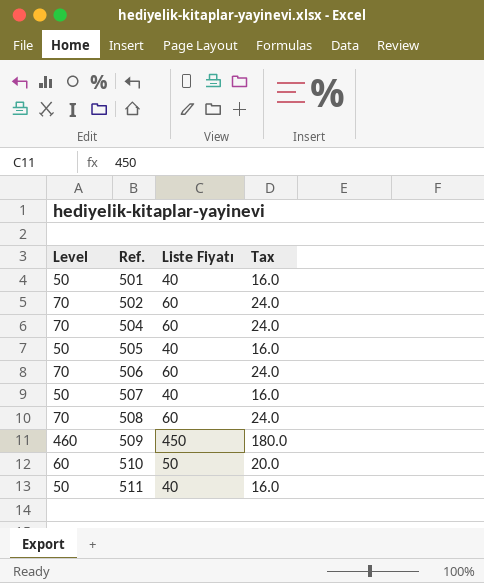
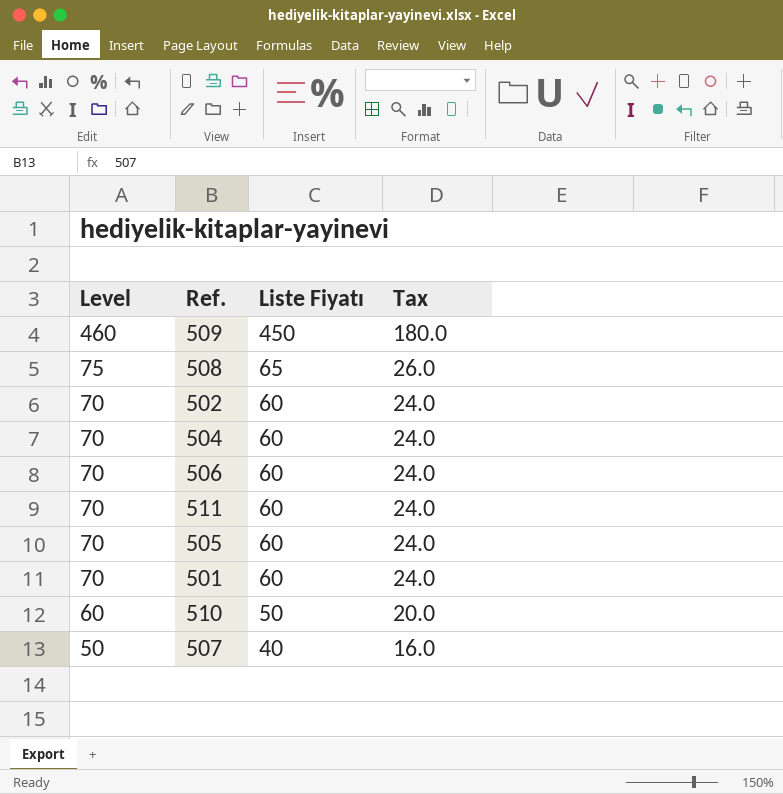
row order: Ref. ascending -> Level descending
508 | Level: 70 -> 75
508 | Liste Fiyatı: 60 -> 65
508 | Tax: 24.0 -> 26.0
511 | Level: 50 -> 70
511 | Liste Fiyatı: 40 -> 60
511 | Tax: 16.0 -> 24.0
505 | Level: 50 -> 70
505 | Liste Fiyatı: 40 -> 60
505 | Tax: 16.0 -> 24.0
501 | Level: 50 -> 70
501 | Liste Fiyatı: 40 -> 60
501 | Tax: 16.0 -> 24.0

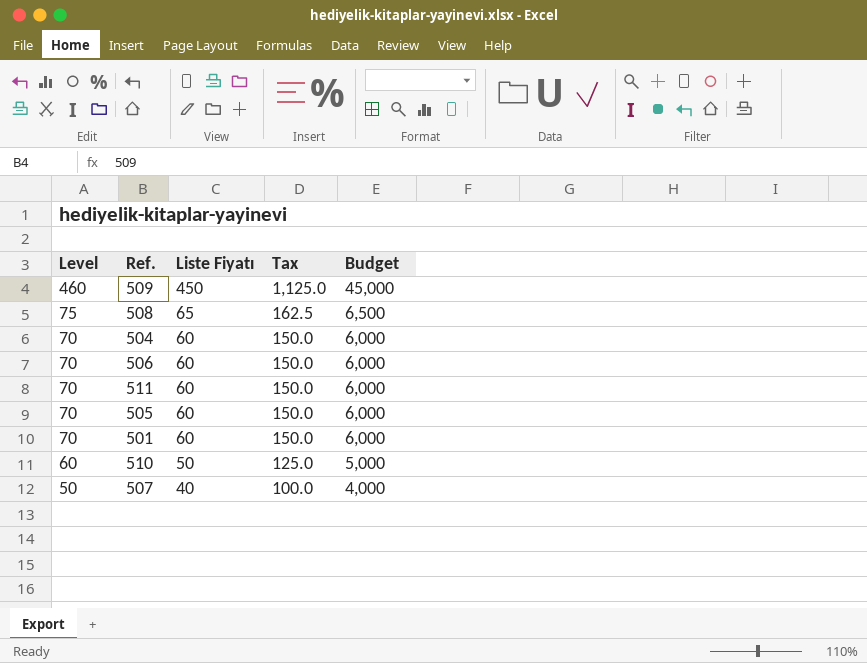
column Tax | formula: [Liste Fiyatı] * 0.4 -> [Liste Fiyatı] * 2.5
column Budget | formula: none -> [Liste Fiyatı] * 100
row 502: 70 | 60 | 24.0 -> none

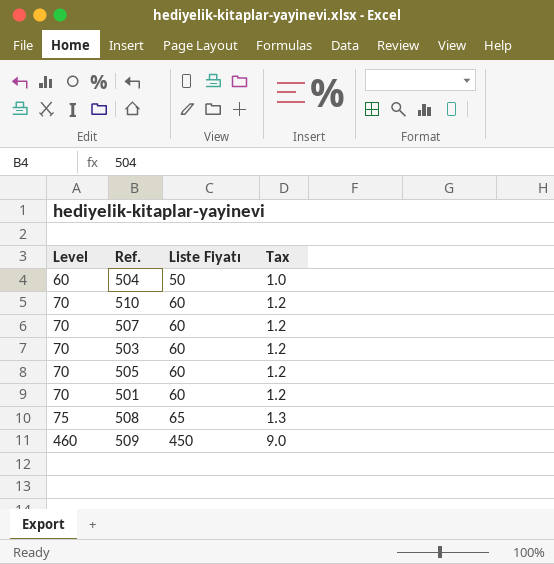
row order: Level descending -> Level ascending
column Budget | formula: [Liste Fiyatı] * 100 -> none
column Tax | formula: [Liste Fiyatı] * 2.5 -> [Liste Fiyatı] * 0.02
row 506: 70 | 60 | 150.0 | 6,000 -> none
row 511: 70 | 60 | 150.0 | 6,000 -> none
504 | Level: 70 -> 60
504 | Liste Fiyatı: 60 -> 50
510 | Level: 60 -> 70
510 | Liste Fiyatı: 50 -> 60
507 | Level: 50 -> 70
507 | Liste Fiyatı: 40 -> 60
row 503: none -> 70 | 60 | 1.2

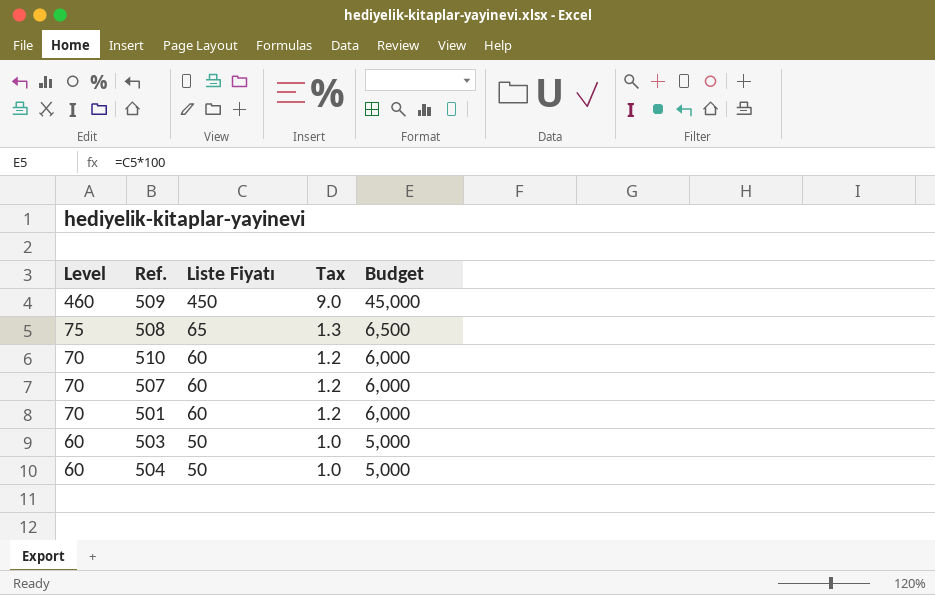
row order: Level ascending -> Level descending
column Budget | formula: none -> [Liste Fiyatı] * 100
row 505: 70 | 60 | 1.2 -> none
503 | Level: 70 -> 60
503 | Liste Fiyatı: 60 -> 50
503 | Tax: 1.2 -> 1.0

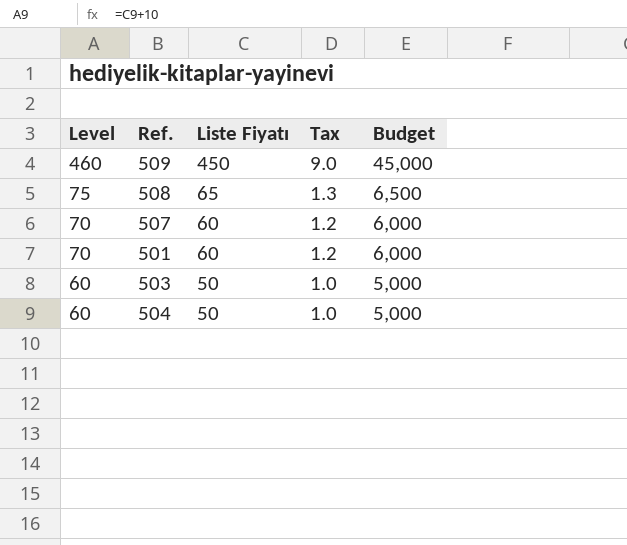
row 510: 70 | 60 | 1.2 | 6,000 -> none

